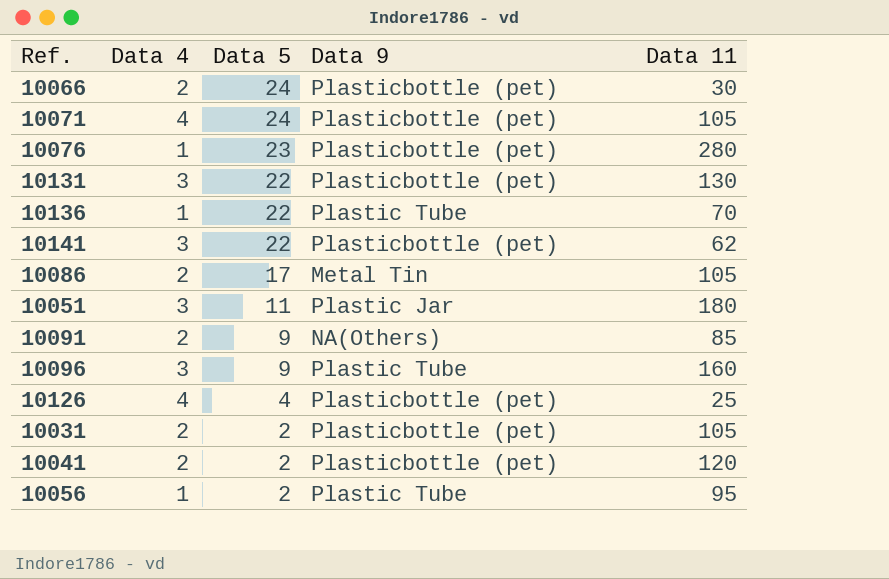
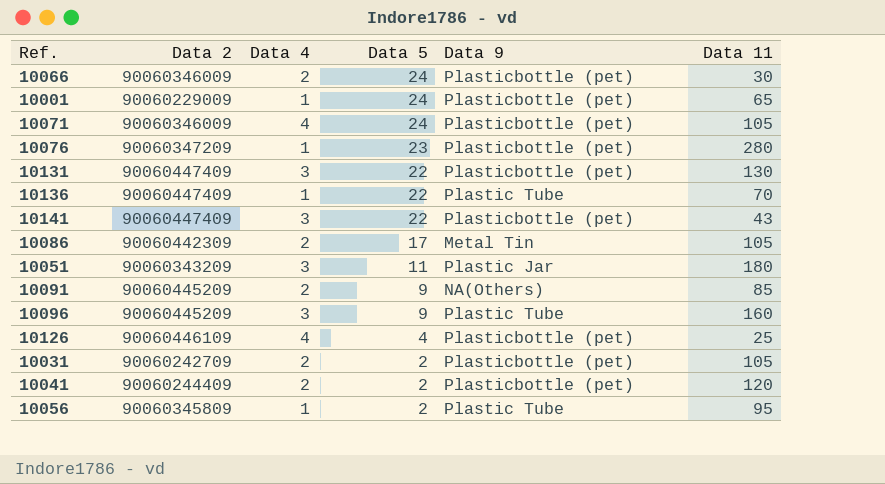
column Data 2 | position: none -> 2
row 10001: none -> 90060229009 | 1 | 24 | Plasticbottle (pet) | 65
10141 | Data 11: 62 -> 43

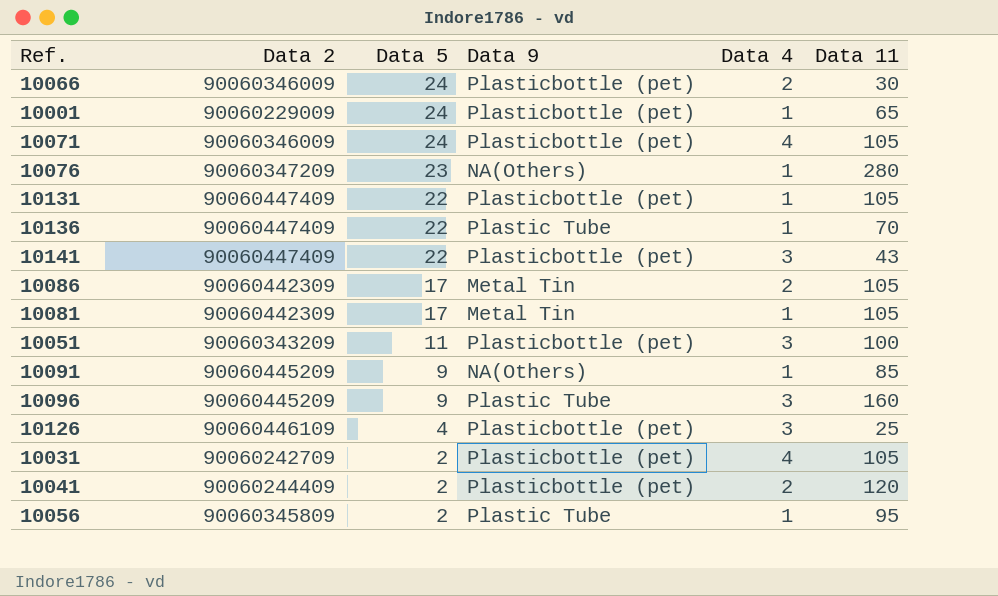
column Data 4 | position: 3 -> 5
10076 | Data 9: Plasticbottle (pet) -> NA(Others)
10131 | Data 4: 3 -> 1
10131 | Data 11: 130 -> 105
row 10081: none -> 90060442309 | 17 | Metal Tin | 1 | 105
10051 | Data 9: Plastic Jar -> Plasticbottle (pet)
10051 | Data 11: 180 -> 100
10091 | Data 4: 2 -> 1
10126 | Data 4: 4 -> 3
10031 | Data 4: 2 -> 4

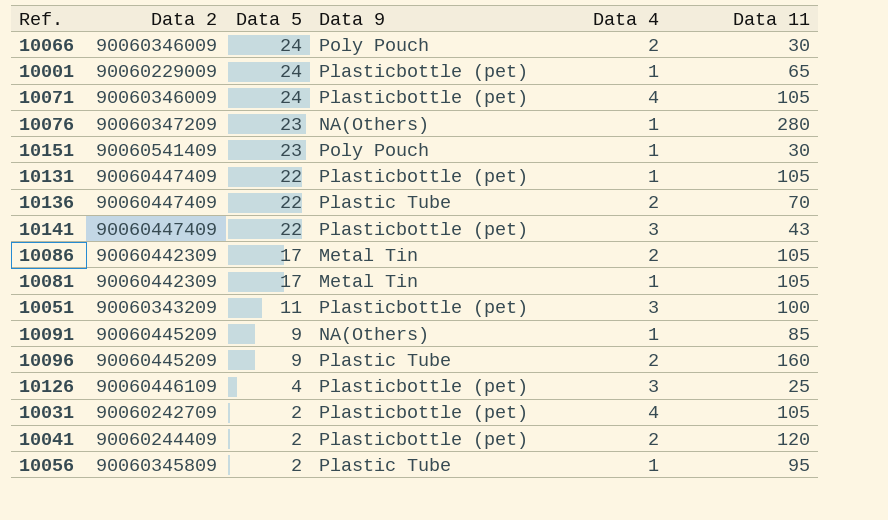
10066 | Data 9: Plasticbottle (pet) -> Poly Pouch
row 10151: none -> 90060541409 | 23 | Poly Pouch | 1 | 30
10136 | Data 4: 1 -> 2
10096 | Data 4: 3 -> 2

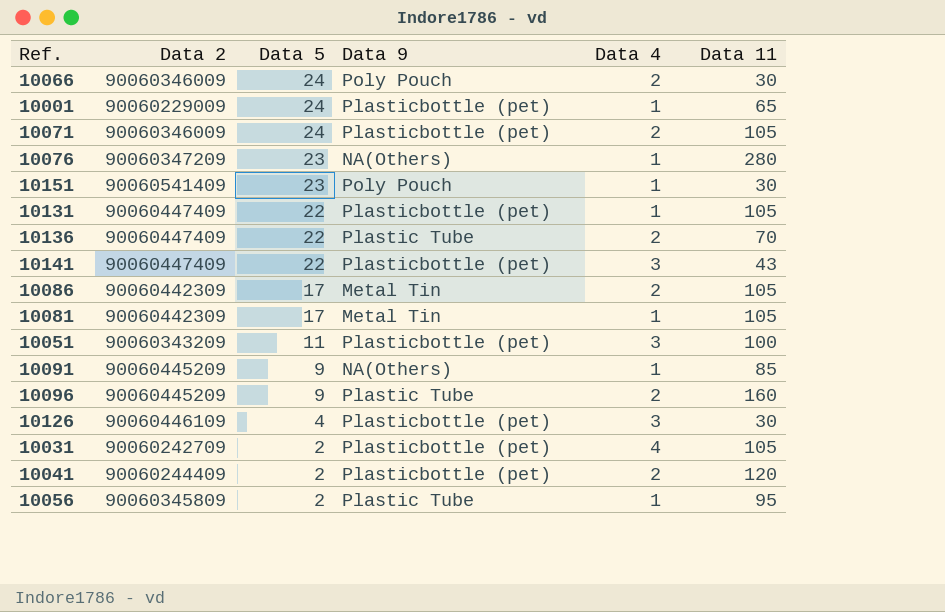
10071 | Data 4: 4 -> 2
10126 | Data 11: 25 -> 30

